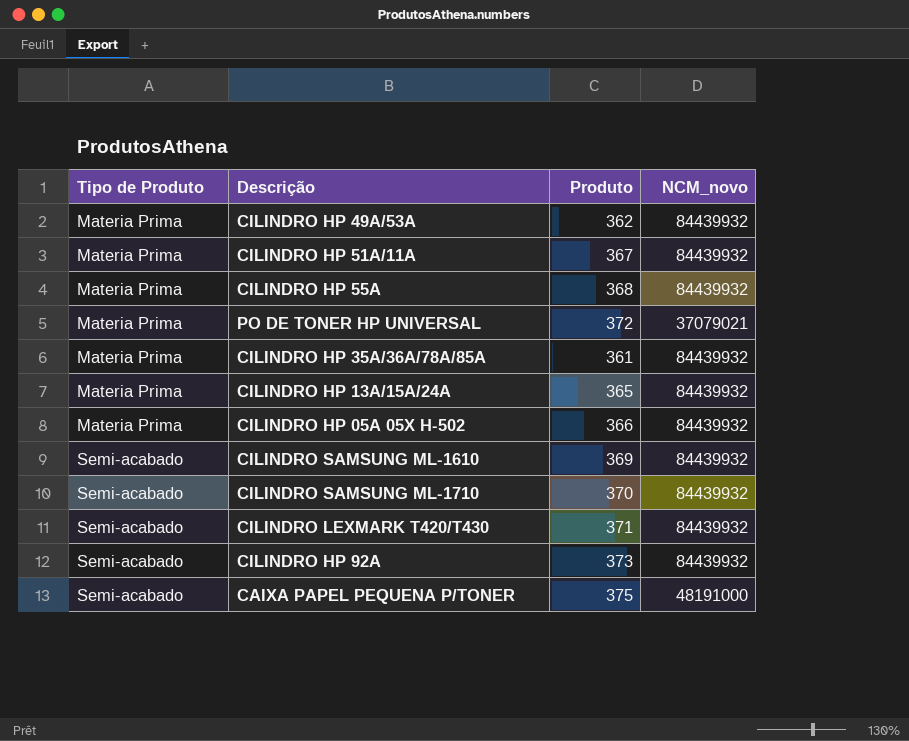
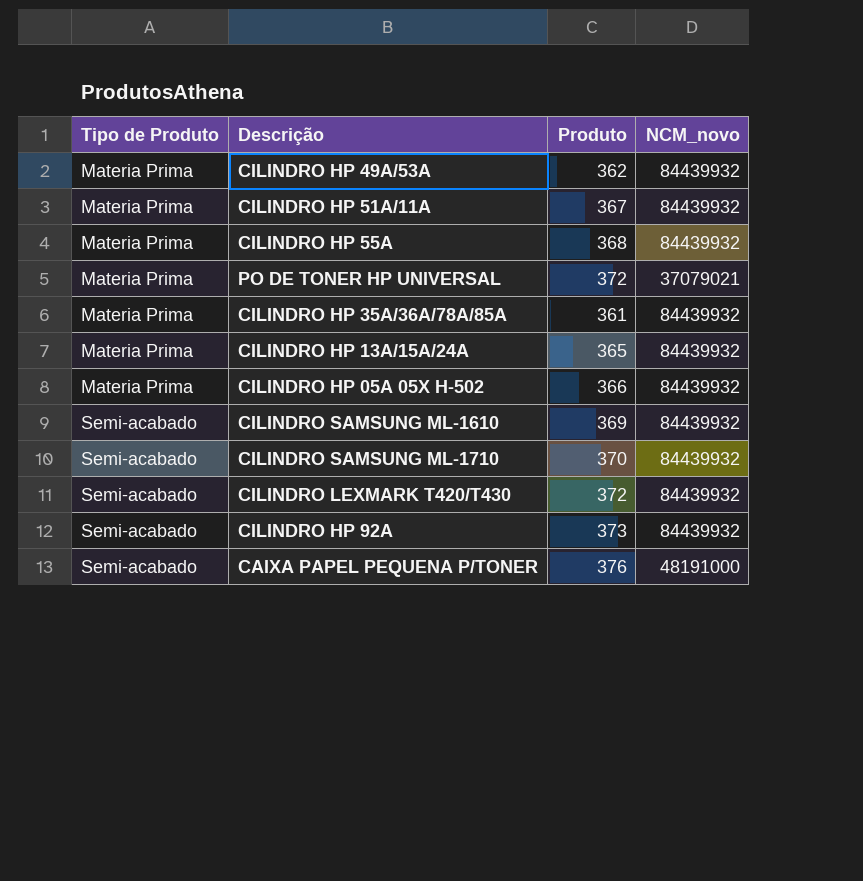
CILINDRO LEXMARK T420/T430 | Produto: 371 -> 372
CAIXA PAPEL PEQUENA P/TONER | Produto: 375 -> 376

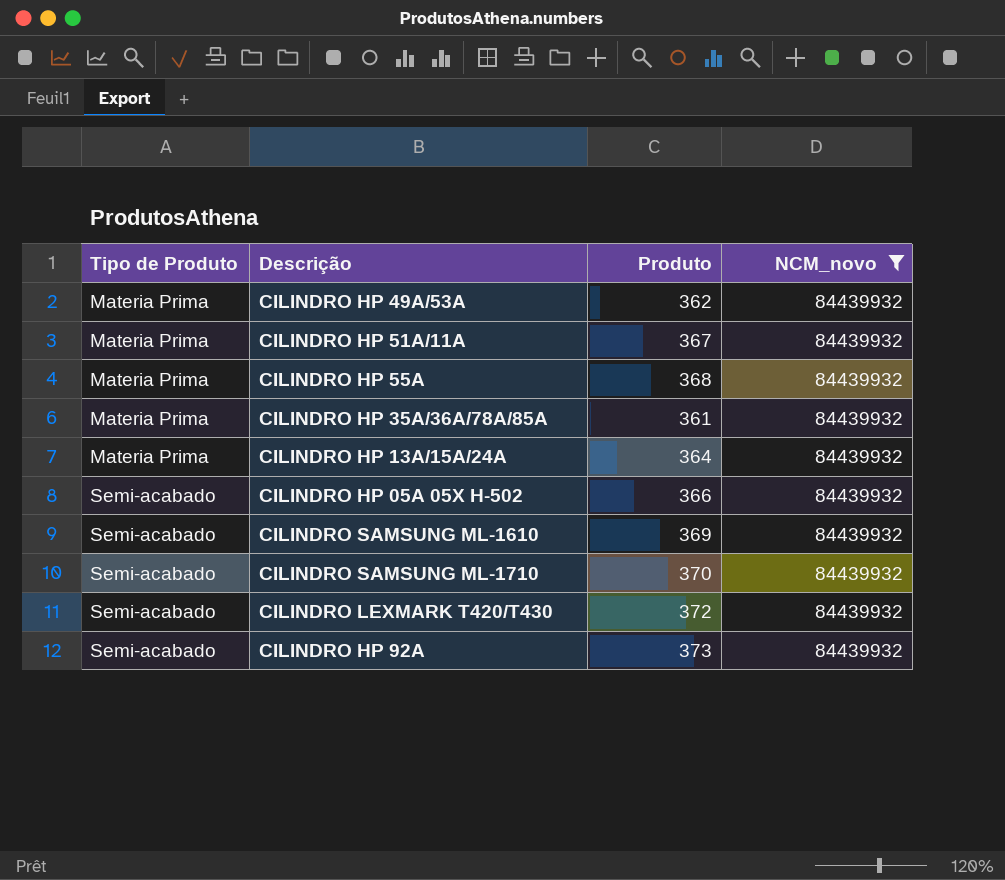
filter: none -> NCM_novo = 84439932
CILINDRO HP 13A/15A/24A | Produto: 365 -> 364
CILINDRO HP 05A 05X H-502 | Tipo de Produto: Materia Prima -> Semi-acabado

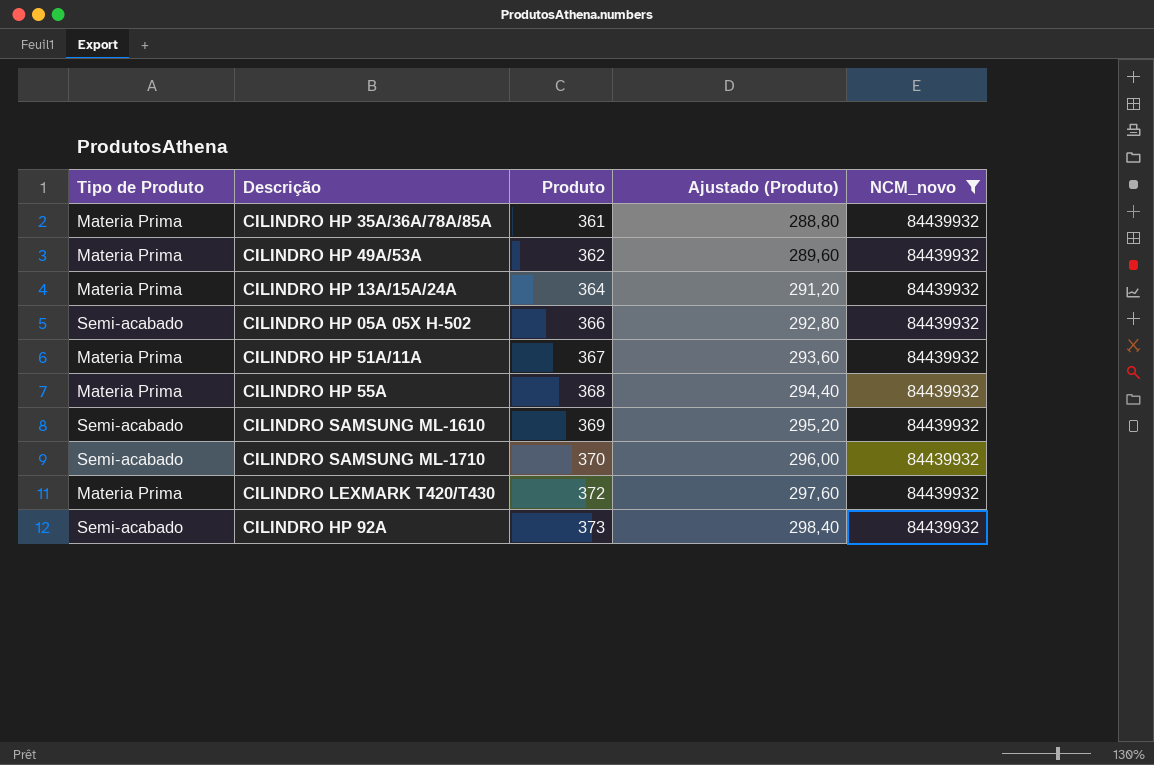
row order: Tipo de Produto ascending -> Produto ascending
column Ajustado (Produto) | formula: none -> [Produto] * 0,8
CILINDRO LEXMARK T420/T430 | Tipo de Produto: Semi-acabado -> Materia Prima

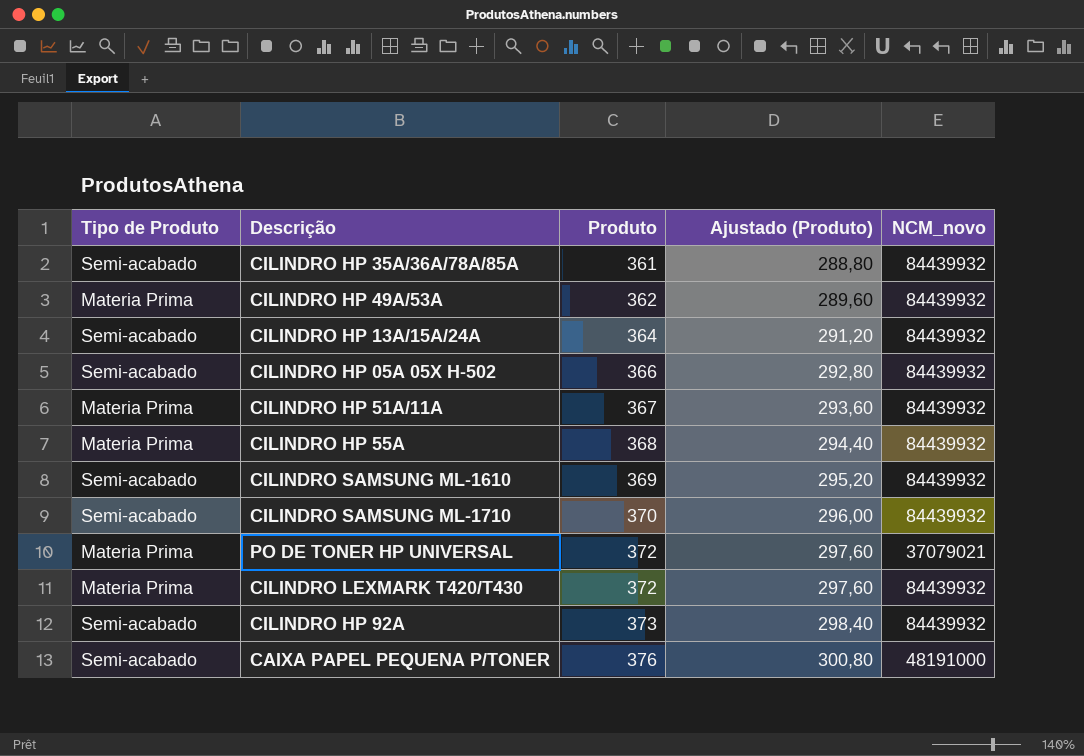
filter: NCM_novo = 84439932 -> none
CILINDRO HP 35A/36A/78A/85A | Tipo de Produto: Materia Prima -> Semi-acabado
CILINDRO HP 13A/15A/24A | Tipo de Produto: Materia Prima -> Semi-acabado

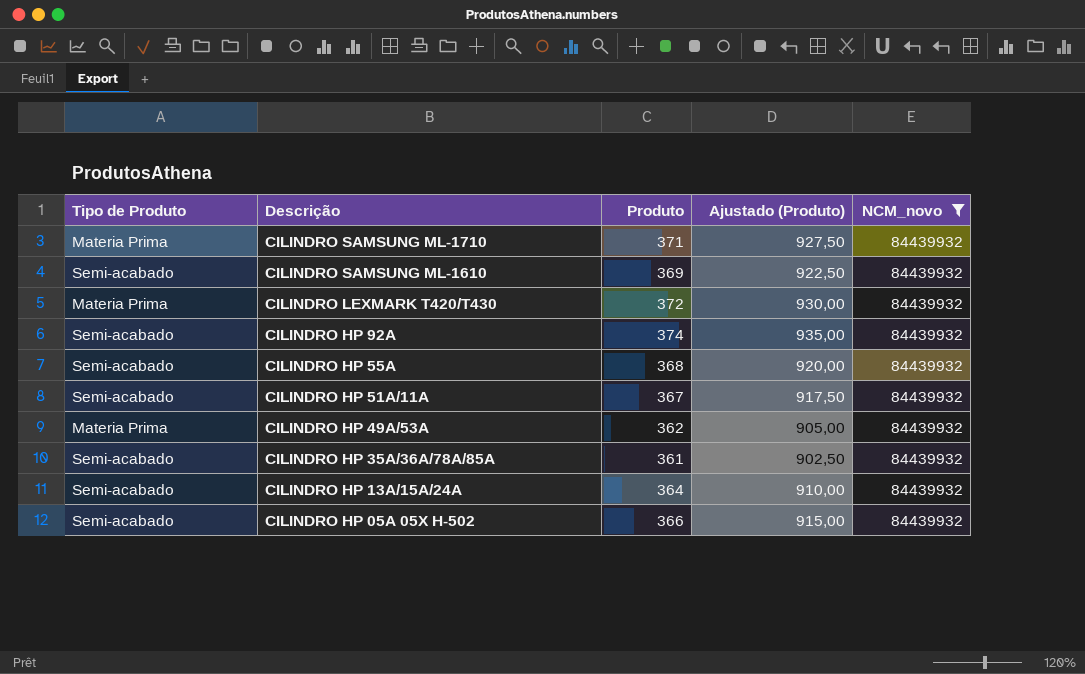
filter: none -> NCM_novo = 84439932
row order: Produto ascending -> Descrição descending
column Ajustado (Produto) | formula: [Produto] * 0,8 -> [Produto] * 2,5
CILINDRO SAMSUNG ML-1710 | Tipo de Produto: Semi-acabado -> Materia Prima
CILINDRO SAMSUNG ML-1710 | Produto: 370 -> 371
CILINDRO HP 92A | Produto: 373 -> 374
CILINDRO HP 55A | Tipo de Produto: Materia Prima -> Semi-acabado
CILINDRO HP 51A/11A | Tipo de Produto: Materia Prima -> Semi-acabado

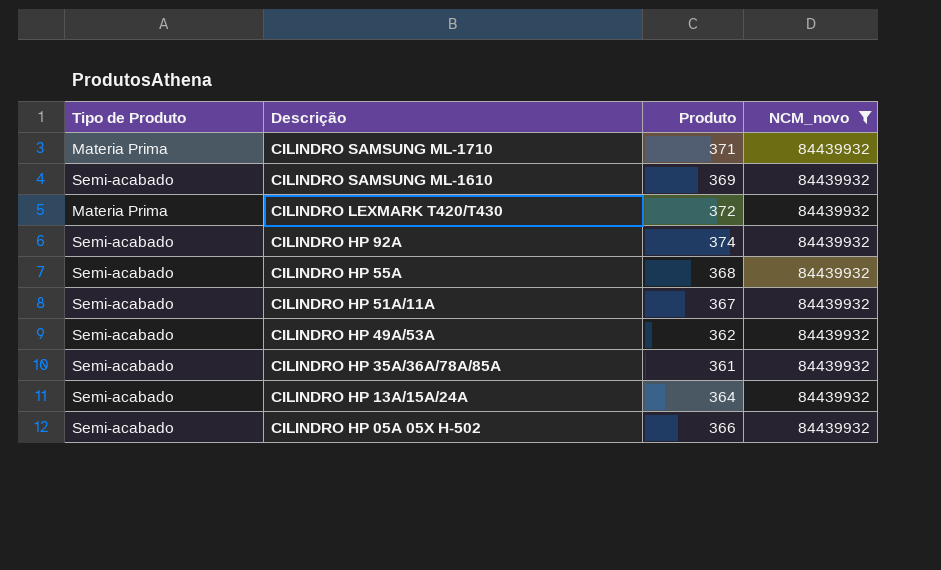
column Ajustado (Produto) | formula: [Produto] * 2,5 -> none
CILINDRO HP 49A/53A | Tipo de Produto: Materia Prima -> Semi-acabado

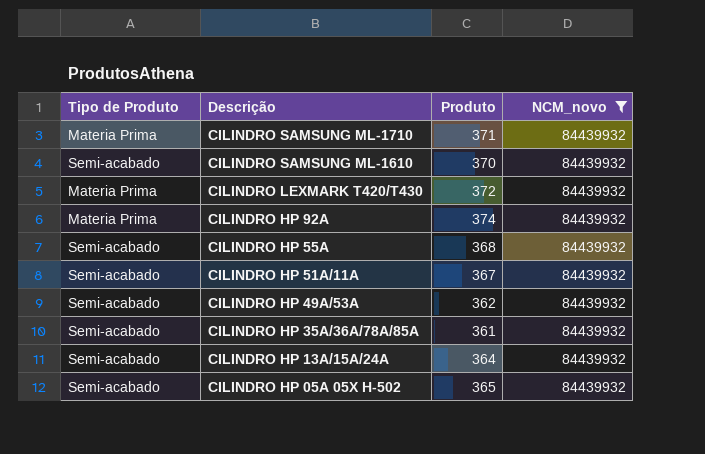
CILINDRO SAMSUNG ML-1610 | Produto: 369 -> 370
CILINDRO HP 92A | Tipo de Produto: Semi-acabado -> Materia Prima
CILINDRO HP 05A 05X H-502 | Produto: 366 -> 365

